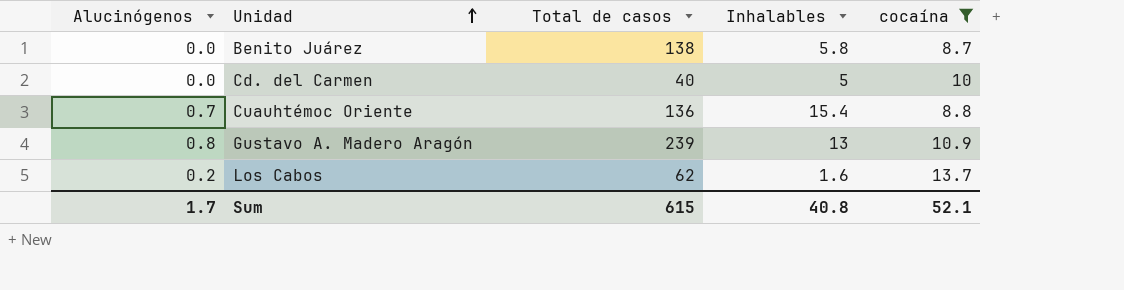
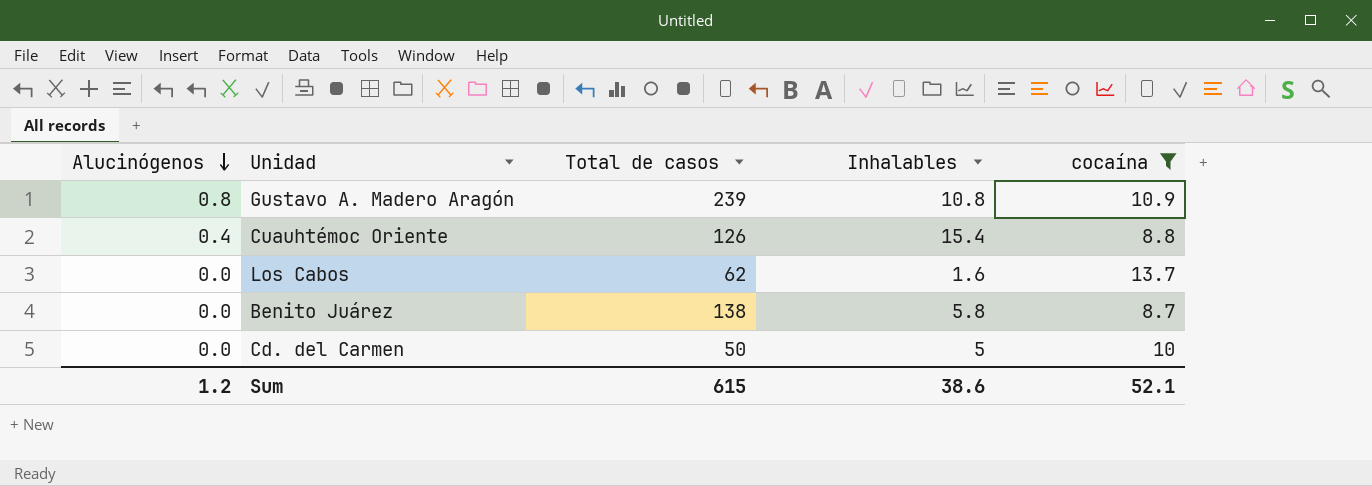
row order: Unidad ascending -> Alucinógenos descending
Gustavo A. Madero Aragón | Inhalables: 13 -> 10.8
Cuauhtémoc Oriente | Alucinógenos: 0.7 -> 0.4
Cuauhtémoc Oriente | Total de casos: 136 -> 126
Los Cabos | Alucinógenos: 0.2 -> 0.0
Cd. del Carmen | Total de casos: 40 -> 50
Sum | Alucinógenos: 1.7 -> 1.2
Sum | Inhalables: 40.8 -> 38.6

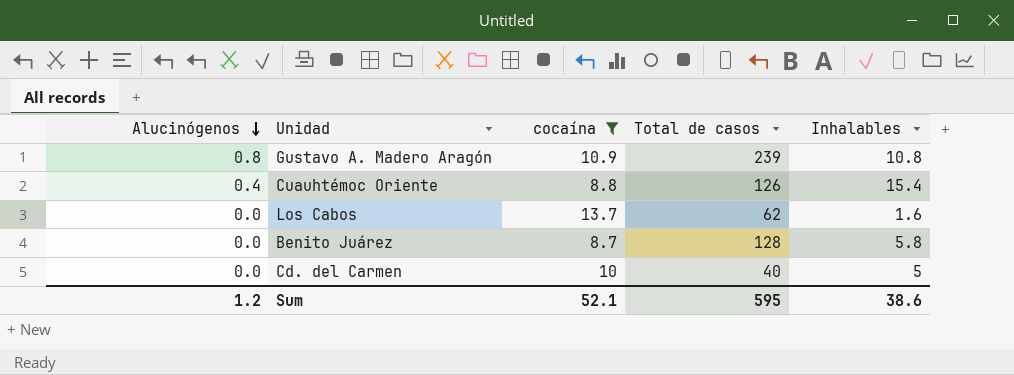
column cocaína | position: 5 -> 3
Benito Juárez | Total de casos: 138 -> 128
Cd. del Carmen | Total de casos: 50 -> 40
Sum | Total de casos: 615 -> 595

